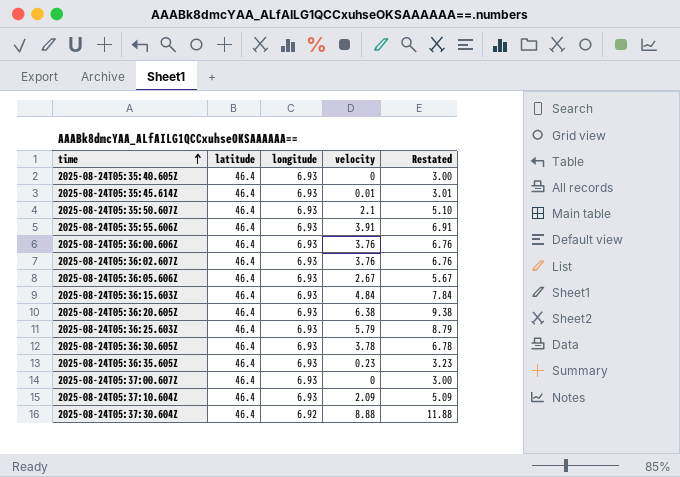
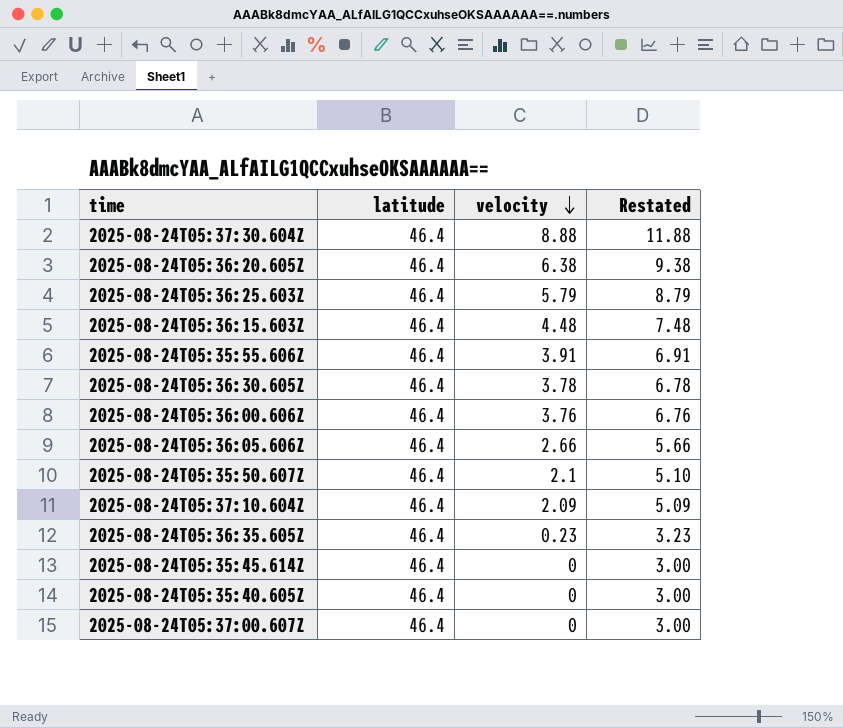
row order: time ascending -> velocity descending
column longitude | position: 3 -> none
row 2025-08-24T05:36:02.607Z: 46.4 | 6.93 | 3.76 | 6.76 -> none
2025-08-24T05:36:15.603Z | velocity: 4.84 -> 4.48
2025-08-24T05:36:15.603Z | Restated: 7.84 -> 7.48
2025-08-24T05:36:05.606Z | velocity: 2.67 -> 2.66
2025-08-24T05:36:05.606Z | Restated: 5.67 -> 5.66
2025-08-24T05:35:45.614Z | velocity: 0.01 -> 0
2025-08-24T05:35:45.614Z | Restated: 3.01 -> 3.00

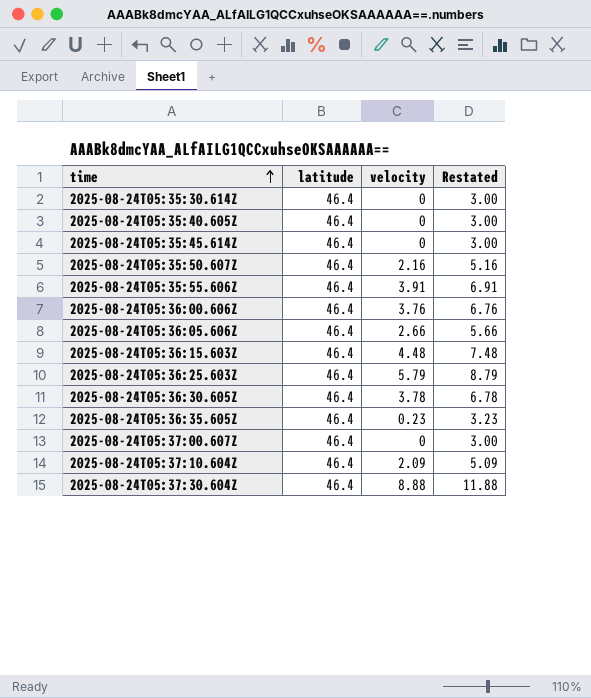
row order: velocity descending -> time ascending
row 2025-08-24T05:36:20.605Z: 46.4 | 6.38 | 9.38 -> none
row 2025-08-24T05:35:30.614Z: none -> 46.4 | 0 | 3.00
2025-08-24T05:35:50.607Z | velocity: 2.1 -> 2.16
2025-08-24T05:35:50.607Z | Restated: 5.10 -> 5.16

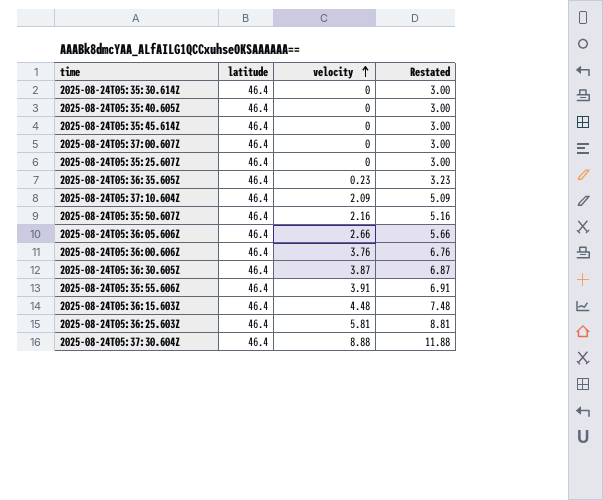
row order: time ascending -> velocity ascending
row 2025-08-24T05:35:25.607Z: none -> 46.4 | 0 | 3.00
2025-08-24T05:36:30.605Z | velocity: 3.78 -> 3.87
2025-08-24T05:36:30.605Z | Restated: 6.78 -> 6.87
2025-08-24T05:36:25.603Z | velocity: 5.79 -> 5.81
2025-08-24T05:36:25.603Z | Restated: 8.79 -> 8.81

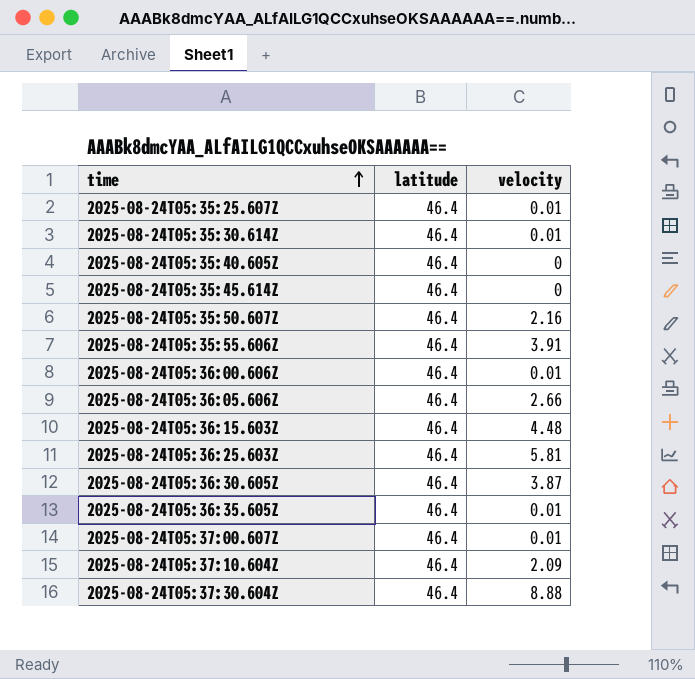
row order: velocity ascending -> time ascending
column Restated | formula: [velocity] + 3 -> none
2025-08-24T05:35:25.607Z | velocity: 0 -> 0.01
2025-08-24T05:35:30.614Z | velocity: 0 -> 0.01
2025-08-24T05:36:00.606Z | velocity: 3.76 -> 0.01
2025-08-24T05:36:35.605Z | velocity: 0.23 -> 0.01
2025-08-24T05:37:00.607Z | velocity: 0 -> 0.01

